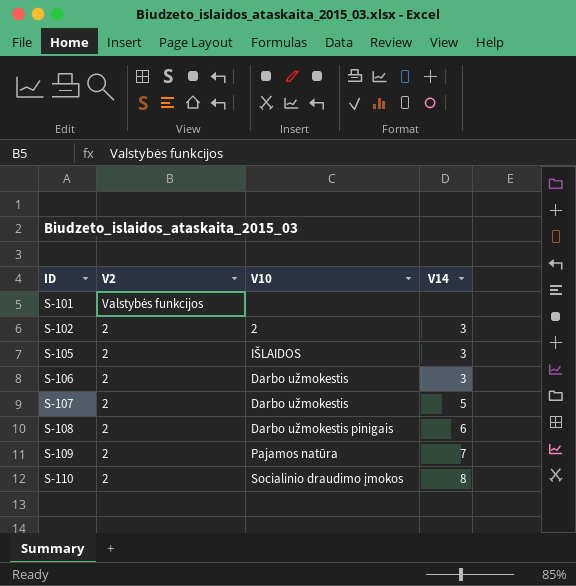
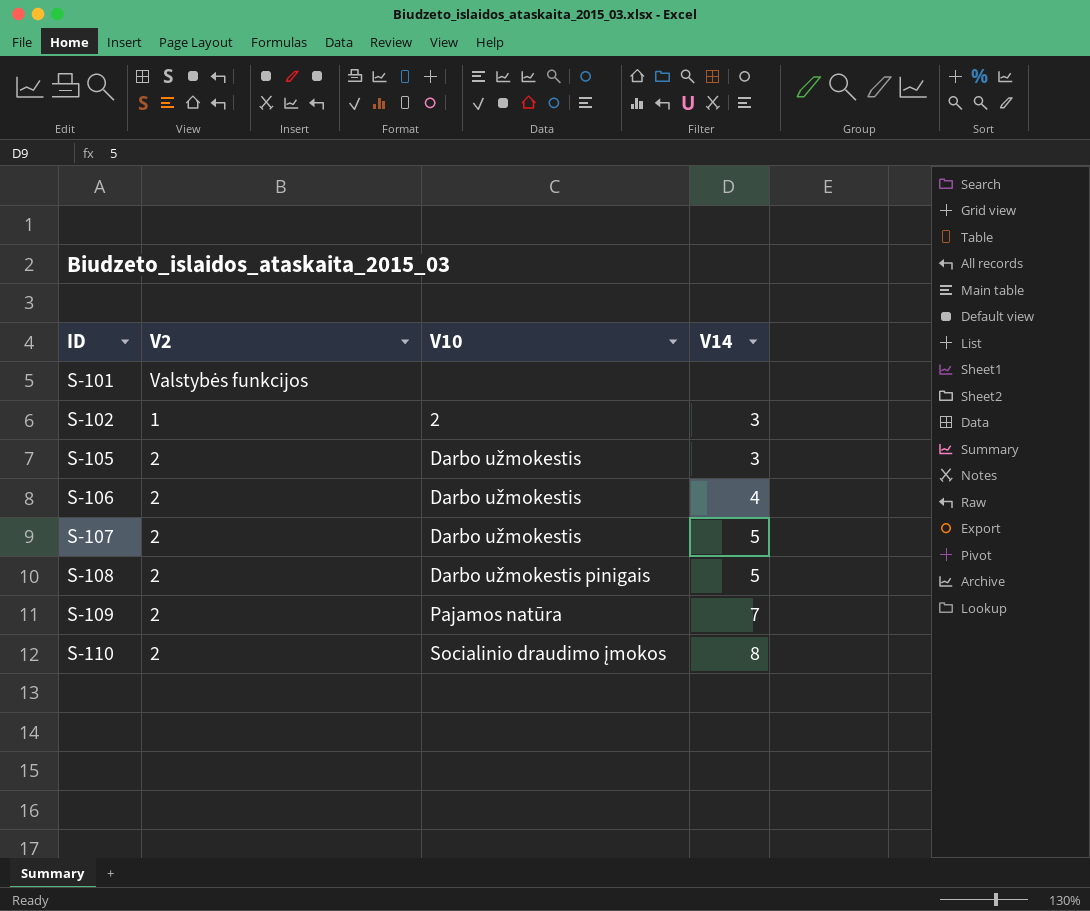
S-102 | V2: 2 -> 1
S-105 | V10: IŠLAIDOS -> Darbo užmokestis
S-106 | V14: 3 -> 4
S-108 | V14: 6 -> 5

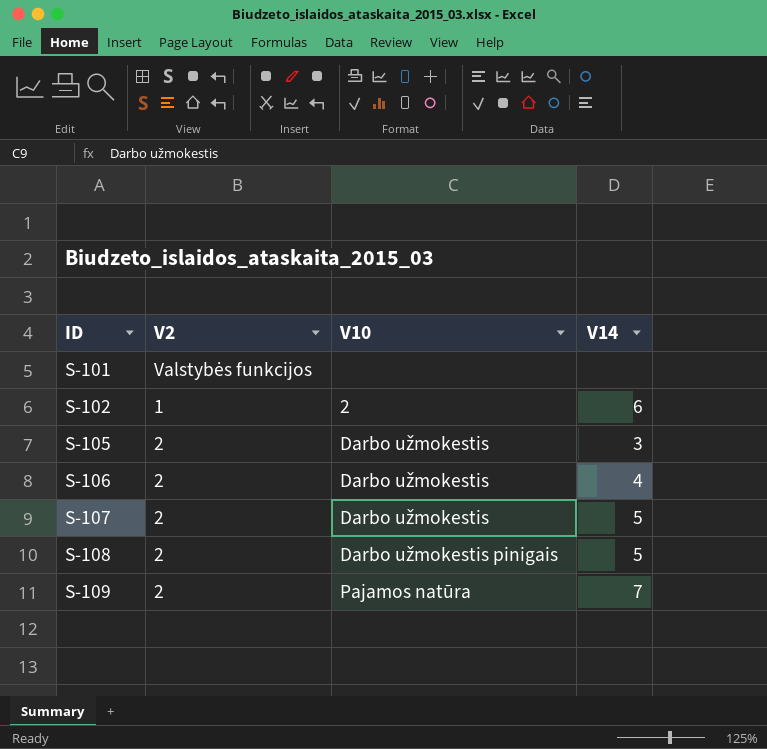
row S-110: 2 | Socialinio draudimo įmokos | 8 -> none
S-102 | V14: 3 -> 6

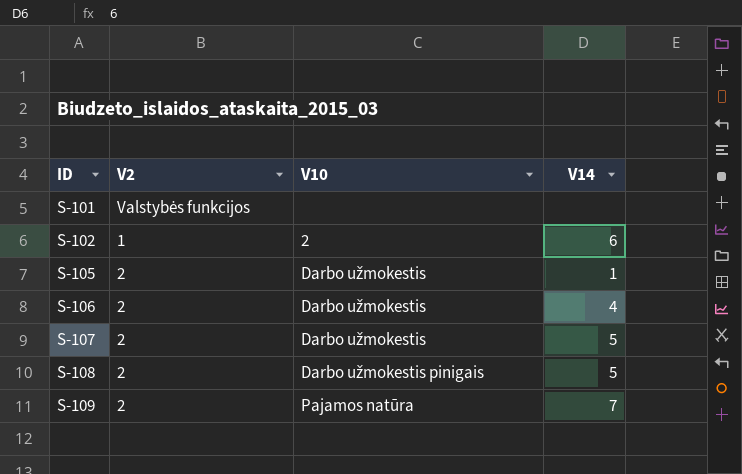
S-105 | V14: 3 -> 1

